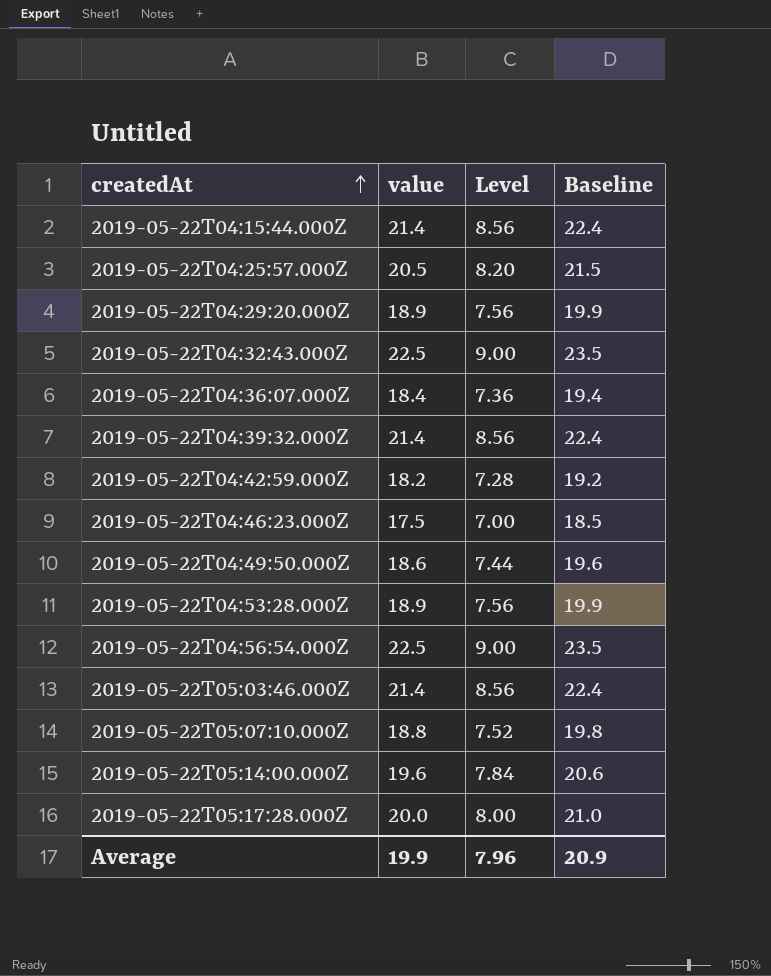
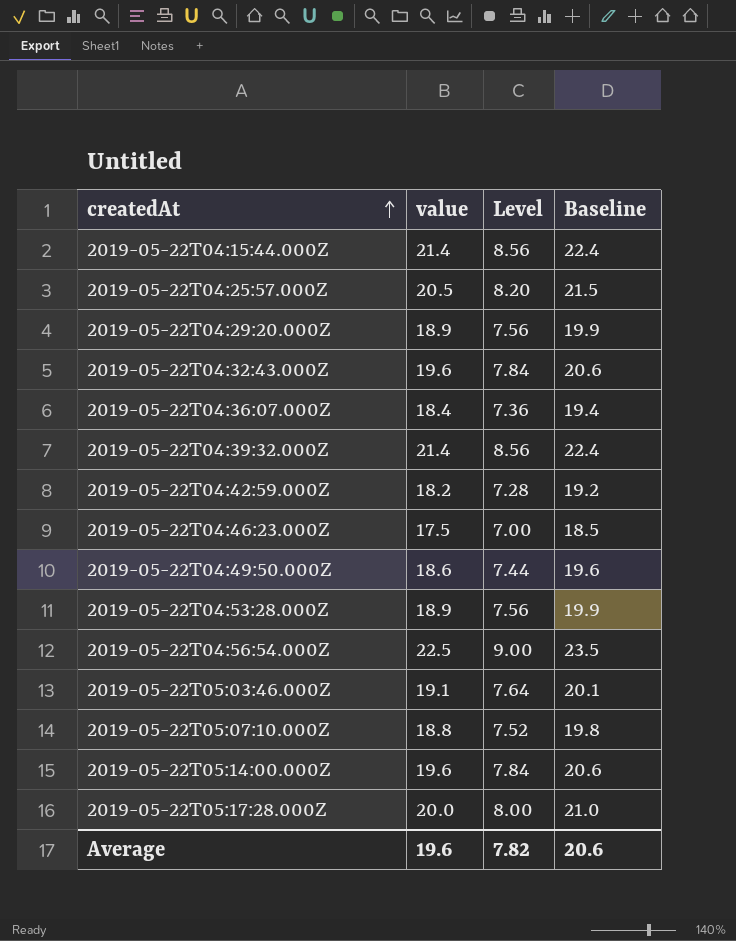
2019-05-22T04:32:43.000Z | value: 22.5 -> 19.6
2019-05-22T04:32:43.000Z | Level: 9.00 -> 7.84
2019-05-22T04:32:43.000Z | Baseline: 23.5 -> 20.6
2019-05-22T05:03:46.000Z | value: 21.4 -> 19.1
2019-05-22T05:03:46.000Z | Level: 8.56 -> 7.64
2019-05-22T05:03:46.000Z | Baseline: 22.4 -> 20.1
Average | value: 19.9 -> 19.6
Average | Level: 7.96 -> 7.82
Average | Baseline: 20.9 -> 20.6

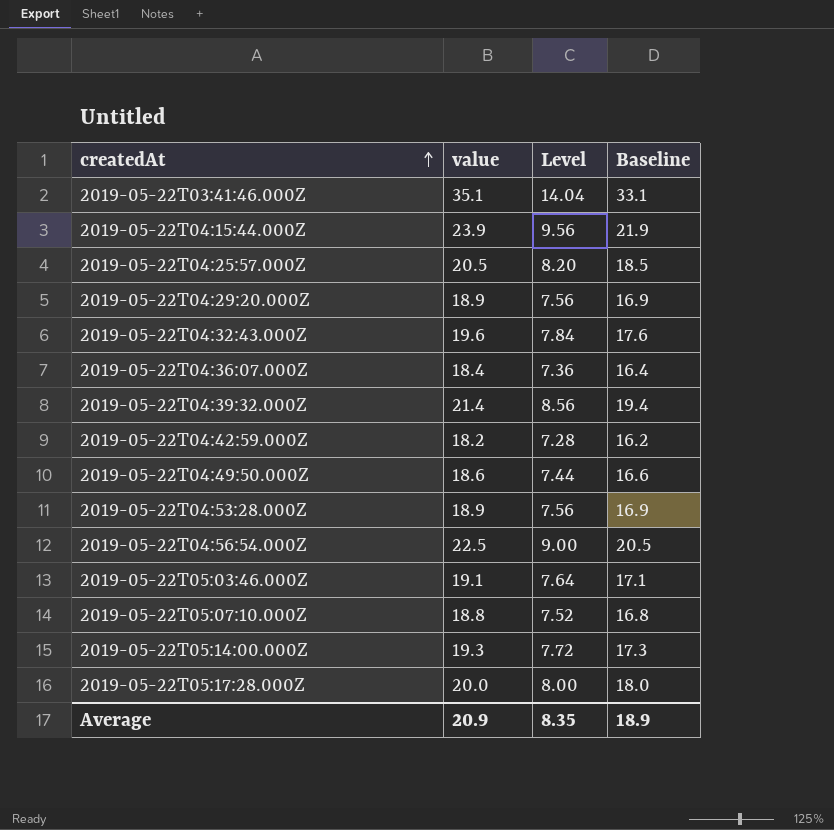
column Baseline | formula: [value] + 1 -> [value] - 2
row 2019-05-22T04:46:23.000Z: 17.5 | 7.00 | 18.5 -> none
row 2019-05-22T03:41:46.000Z: none -> 35.1 | 14.04 | 33.1
2019-05-22T04:15:44.000Z | value: 21.4 -> 23.9
2019-05-22T04:15:44.000Z | Level: 8.56 -> 9.56
2019-05-22T05:14:00.000Z | value: 19.6 -> 19.3
2019-05-22T05:14:00.000Z | Level: 7.84 -> 7.72
Average | value: 19.6 -> 20.9
Average | Level: 7.82 -> 8.35
Average | Baseline: 20.6 -> 18.9

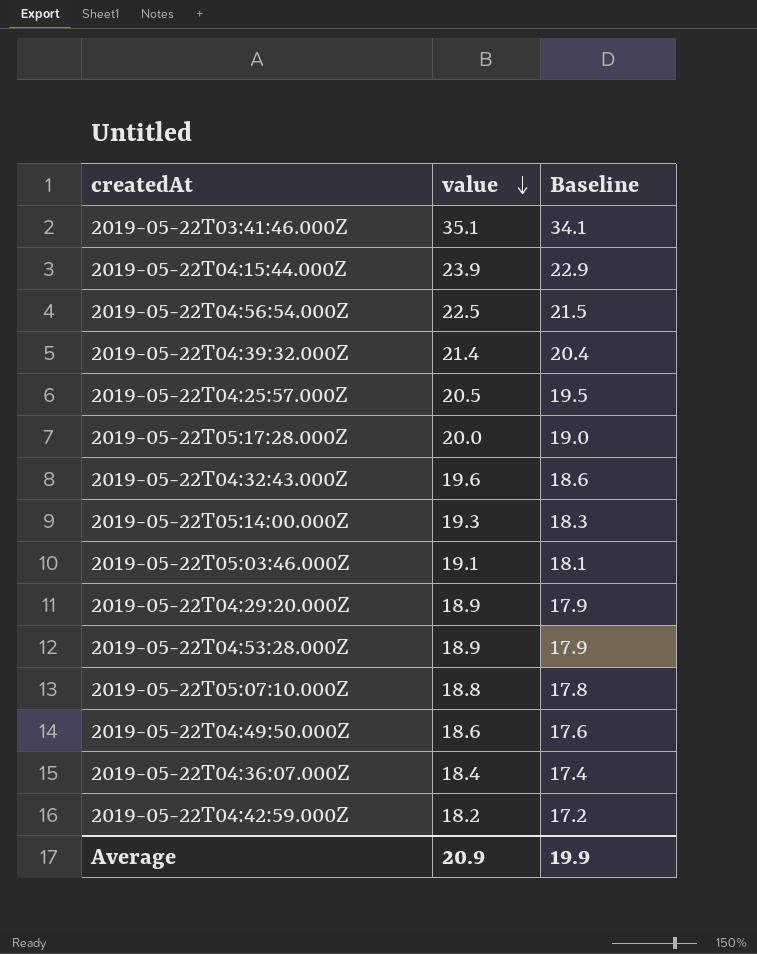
row order: createdAt ascending -> value descending
column Level | formula: [value] * 0.4 -> none
column Baseline | formula: [value] - 2 -> [value] - 1
Average | Baseline: 18.9 -> 19.9

